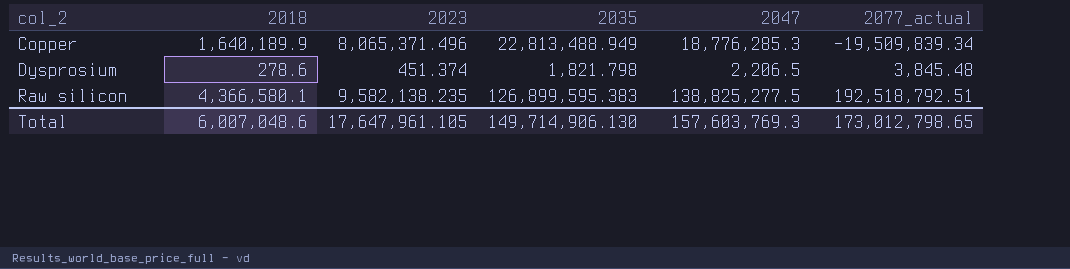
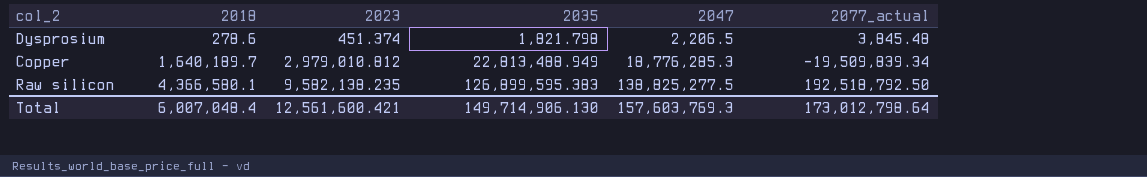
row order: col_2 ascending -> 2018 ascending
Copper | 2018: 1,640,189.9 -> 1,640,189.7
Copper | 2023: 8,065,371.496 -> 2,979,010.812
Raw silicon | 2077_actual: 192,518,792.51 -> 192,518,792.50
Total | 2018: 6,007,048.6 -> 6,007,048.4
Total | 2023: 17,647,961.105 -> 12,561,600.421
Total | 2077_actual: 173,012,798.65 -> 173,012,798.64

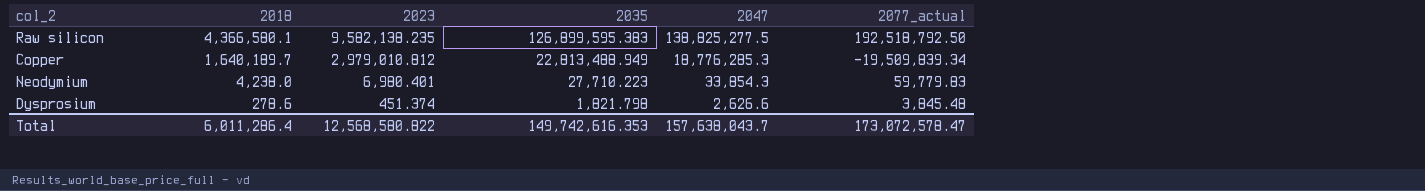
row order: 2018 ascending -> 2018 descending
row Neodymium: none -> 4,238.0 | 6,980.401 | 27,710.223 | 33,854.3 | 59,779.83
Dysprosium | 2047: 2,206.5 -> 2,626.6
Total | 2018: 6,007,048.4 -> 6,011,286.4
Total | 2023: 12,561,600.421 -> 12,568,580.822
Total | 2035: 149,714,906.130 -> 149,742,616.353
Total | 2047: 157,603,769.3 -> 157,638,043.7
Total | 2077_actual: 173,012,798.64 -> 173,072,578.47

